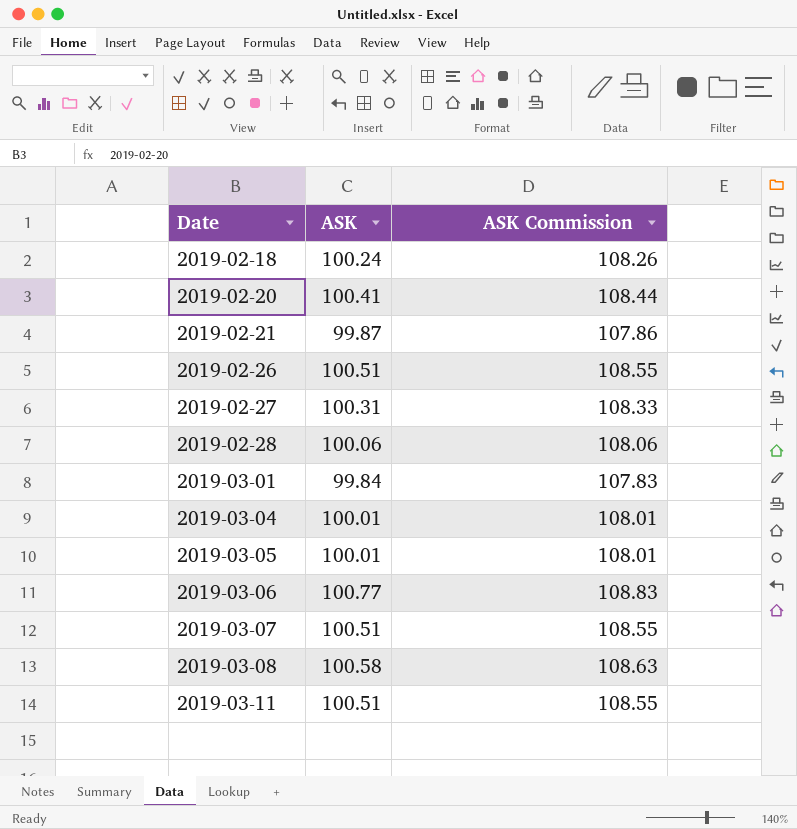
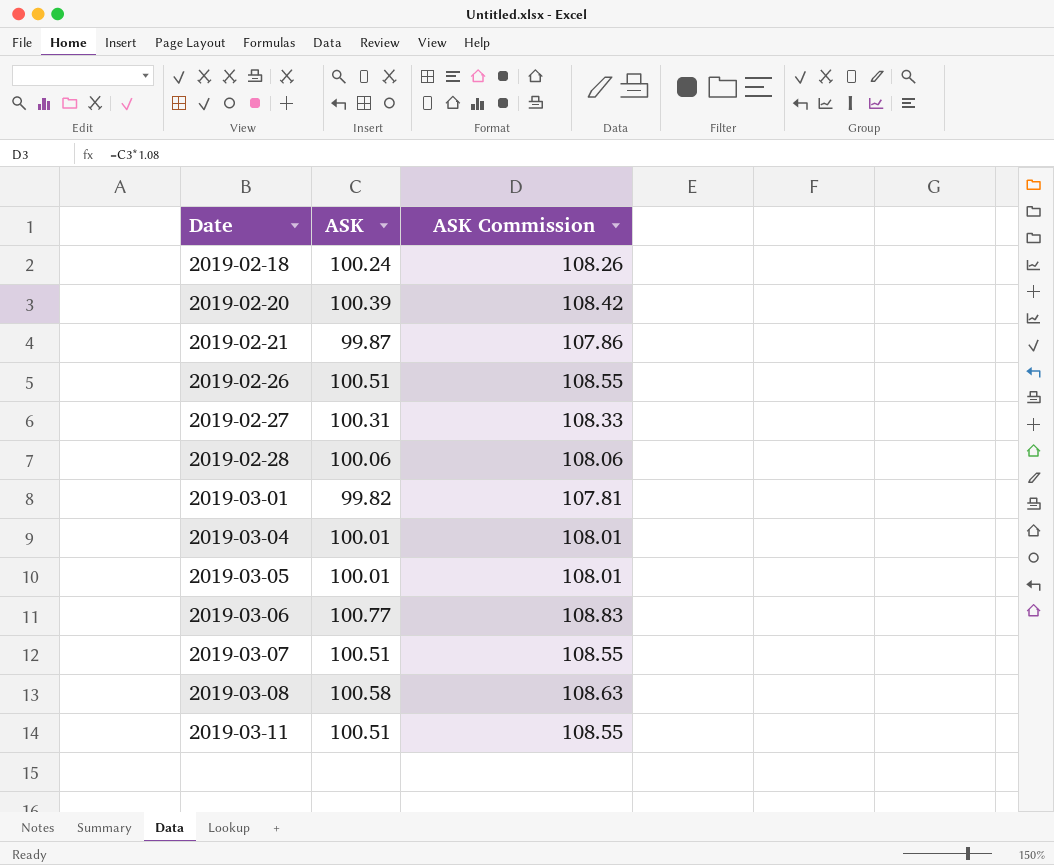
2019-02-20 | ASK: 100.41 -> 100.39
2019-02-20 | ASK Commission: 108.44 -> 108.42
2019-03-01 | ASK: 99.84 -> 99.82
2019-03-01 | ASK Commission: 107.83 -> 107.81

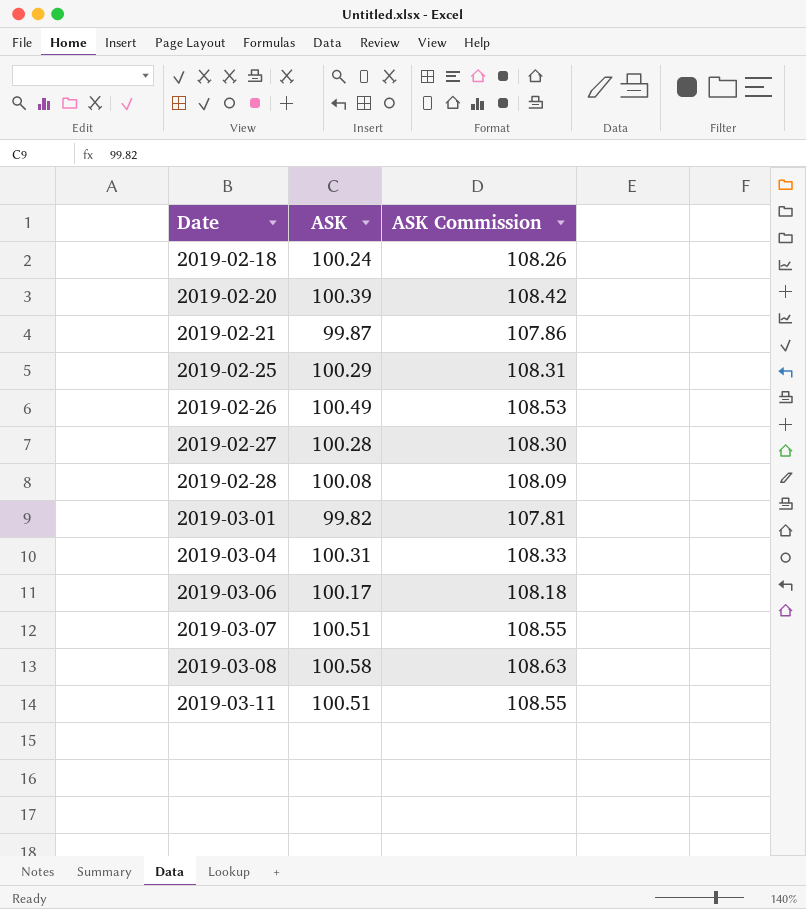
row 2019-03-05: 100.01 | 108.01 -> none
row 2019-02-25: none -> 100.29 | 108.31
2019-02-26 | ASK: 100.51 -> 100.49
2019-02-26 | ASK Commission: 108.55 -> 108.53
2019-02-27 | ASK: 100.31 -> 100.28
2019-02-27 | ASK Commission: 108.33 -> 108.30
2019-02-28 | ASK: 100.06 -> 100.08
2019-02-28 | ASK Commission: 108.06 -> 108.09
2019-03-04 | ASK: 100.01 -> 100.31
2019-03-04 | ASK Commission: 108.01 -> 108.33
2019-03-06 | ASK: 100.77 -> 100.17
2019-03-06 | ASK Commission: 108.83 -> 108.18

